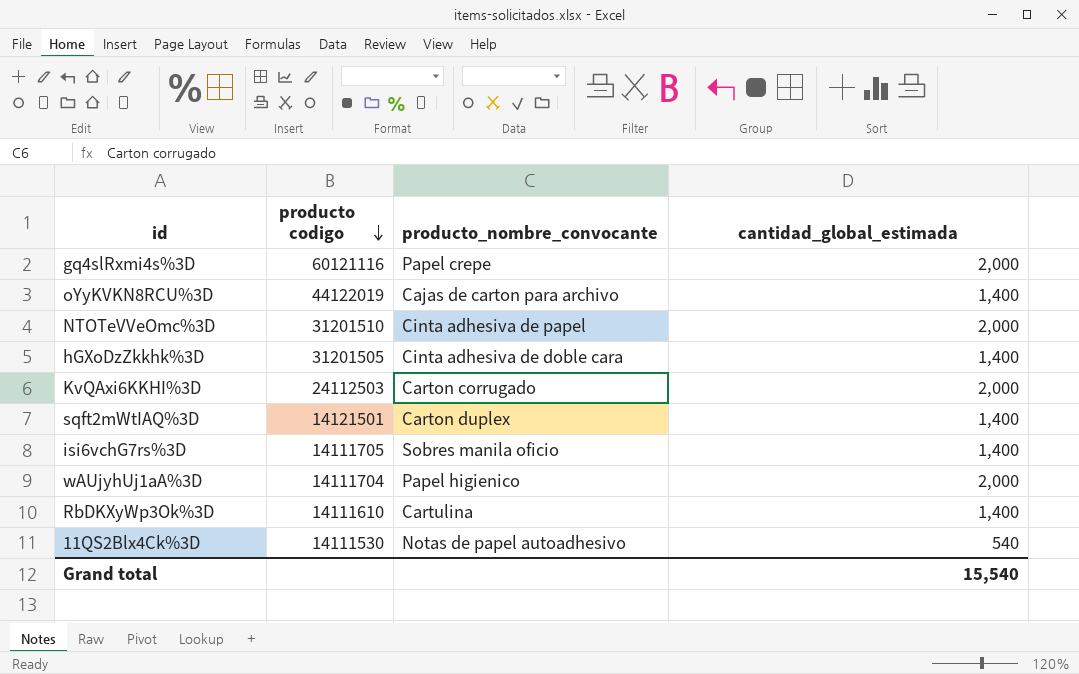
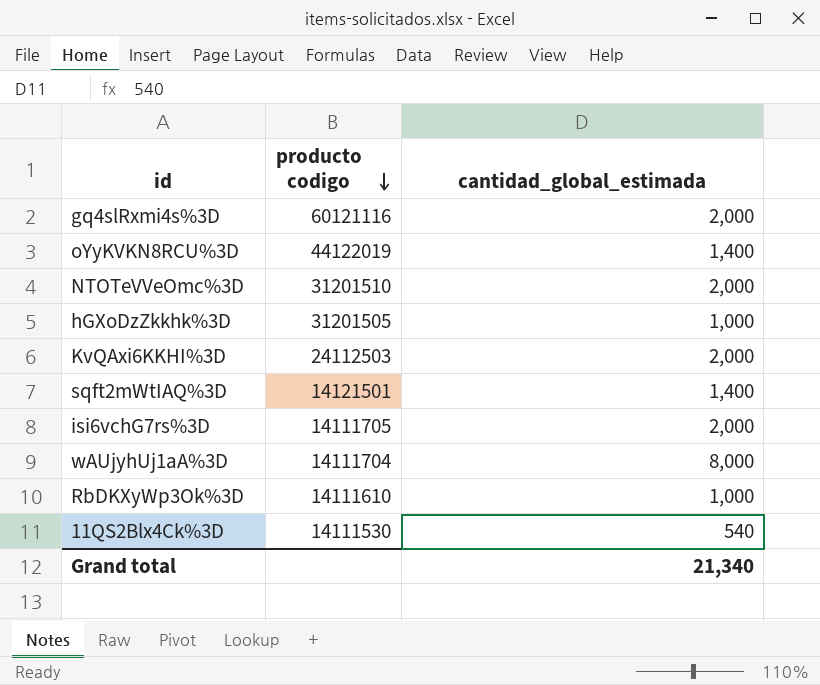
column producto_nombre_convocante | position: 3 -> none
hGXoDzZkkhk%3D | cantidad_global_estimada: 1,400 -> 1,000
isi6vchG7rs%3D | cantidad_global_estimada: 1,400 -> 2,000
wAUjyhUj1aA%3D | cantidad_global_estimada: 2,000 -> 8,000
RbDKXyWp3Ok%3D | cantidad_global_estimada: 1,400 -> 1,000
Grand total | cantidad_global_estimada: 15,540 -> 21,340

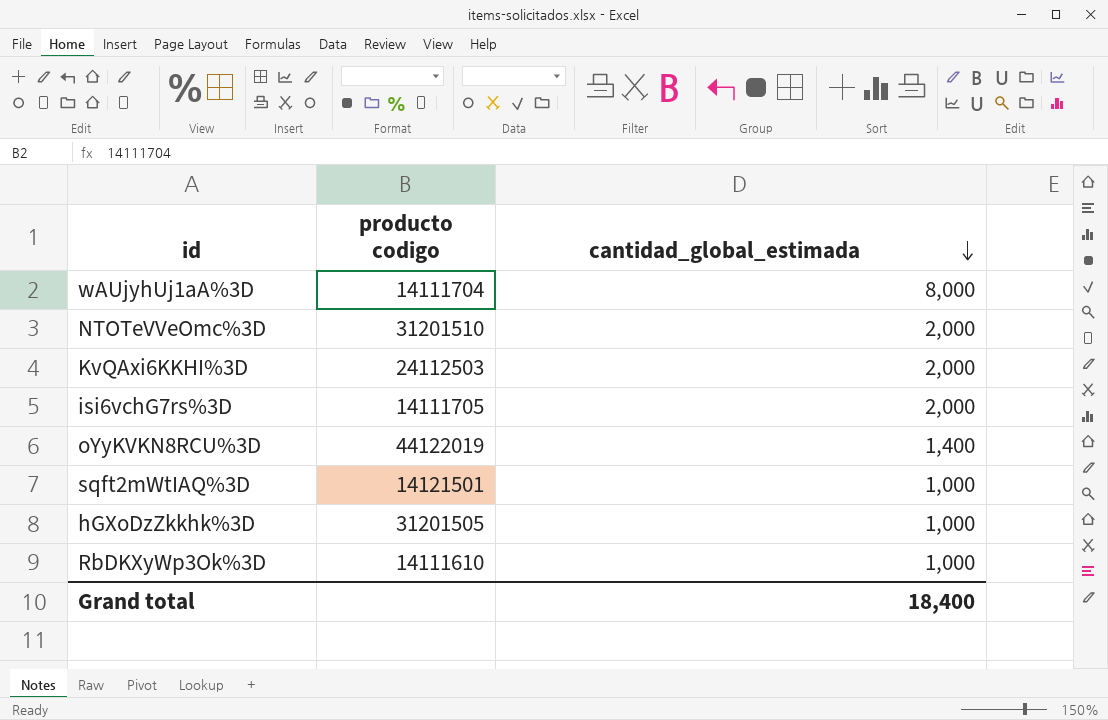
row order: producto codigo descending -> cantidad_global_estimada descending
row gq4slRxmi4s%3D: 60121116 | 2,000 -> none
row 11QS2Blx4Ck%3D: 14111530 | 540 -> none
sqft2mWtIAQ%3D | cantidad_global_estimada: 1,400 -> 1,000
Grand total | cantidad_global_estimada: 21,340 -> 18,400

